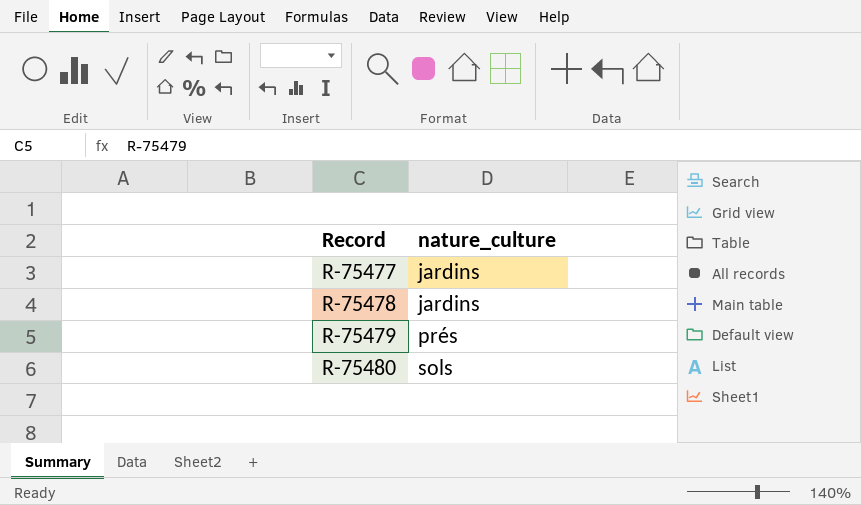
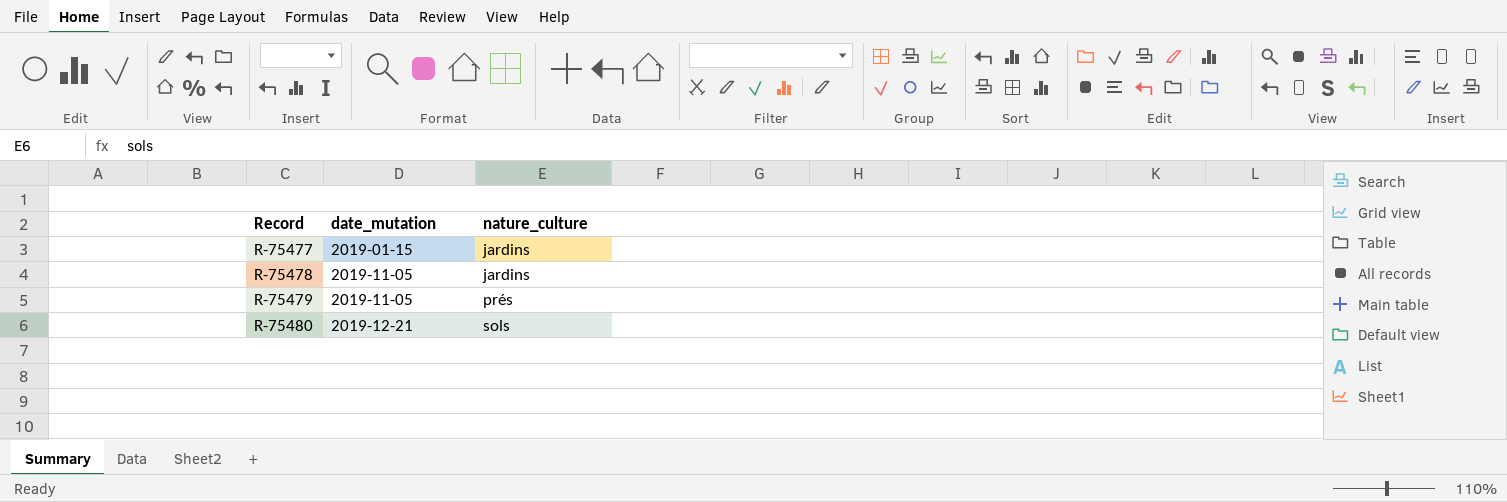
column date_mutation | position: none -> 2

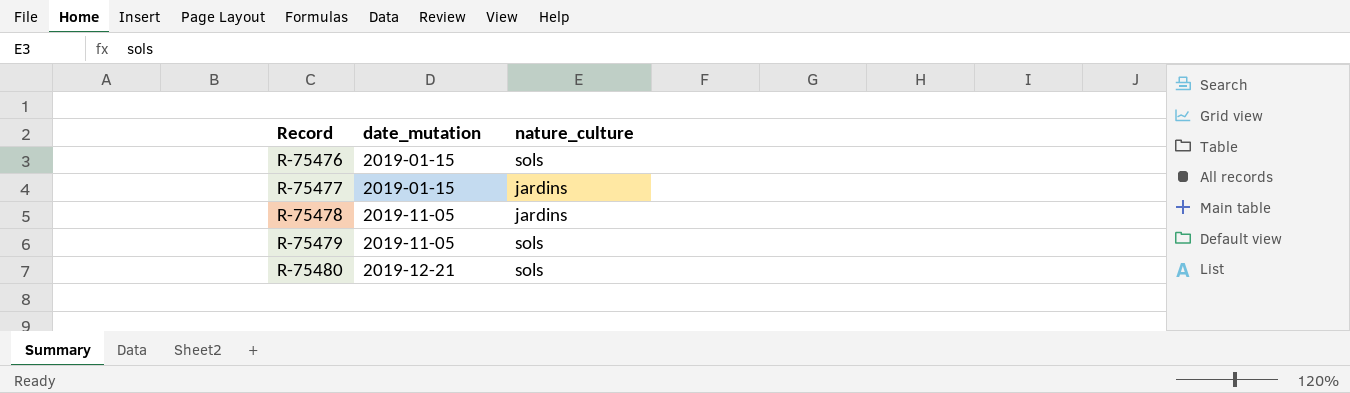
row R-75476: none -> 2019-01-15 | sols
R-75479 | nature_culture: prés -> sols

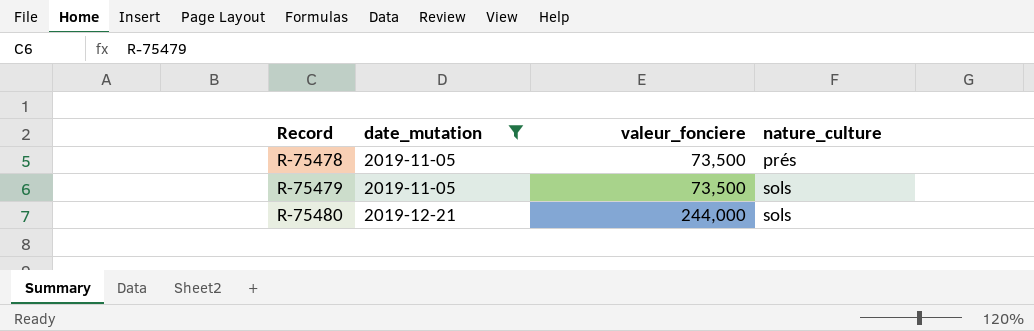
filter: none -> date_mutation != 2019-01-15
column valeur_fonciere | position: none -> 3
R-75478 | nature_culture: jardins -> prés

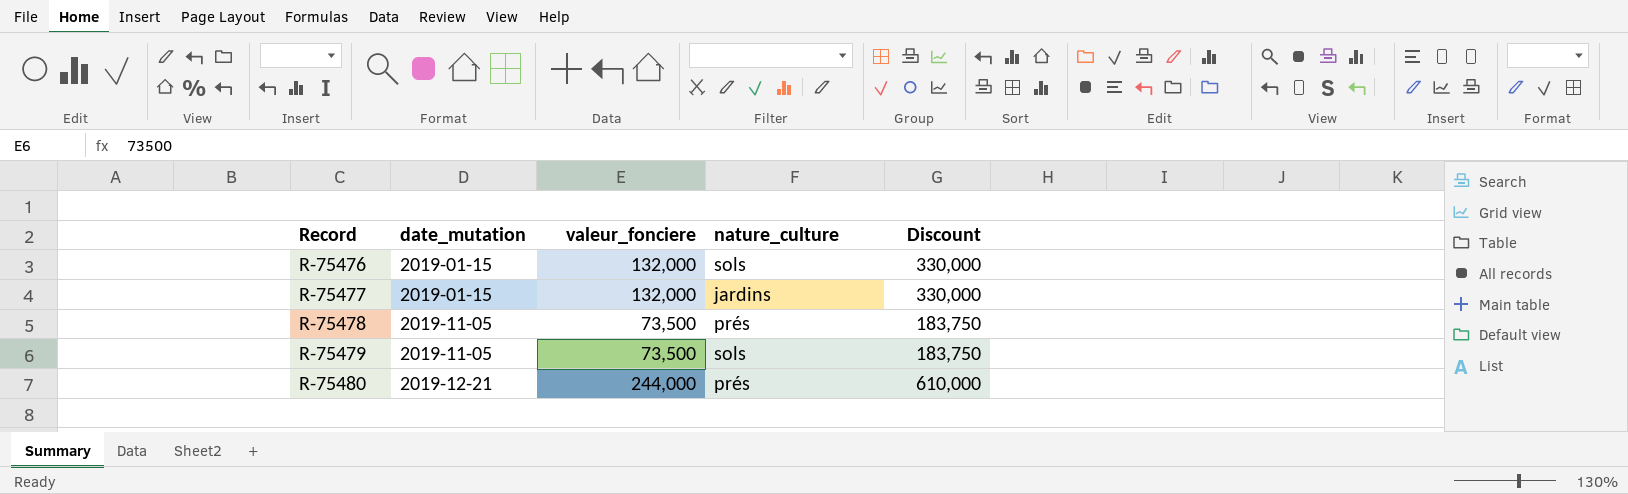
filter: date_mutation != 2019-01-15 -> none
column Discount | formula: none -> [valeur_fonciere] * 2.5
R-75480 | nature_culture: sols -> prés

